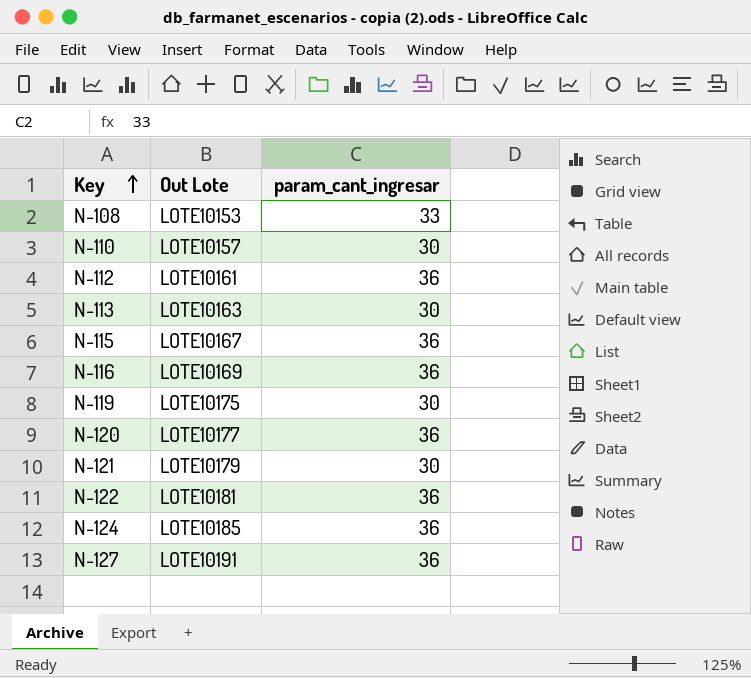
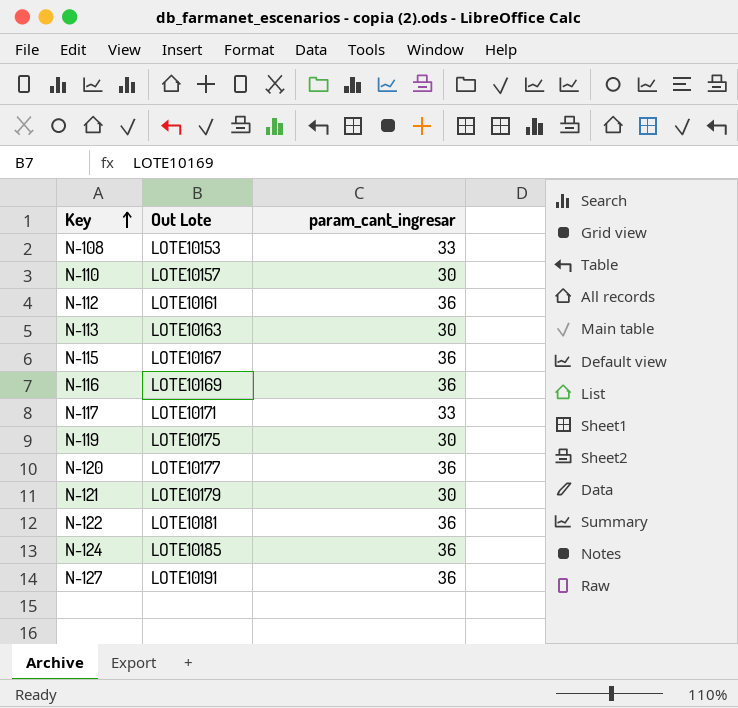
row N-117: none -> LOTE10171 | 33

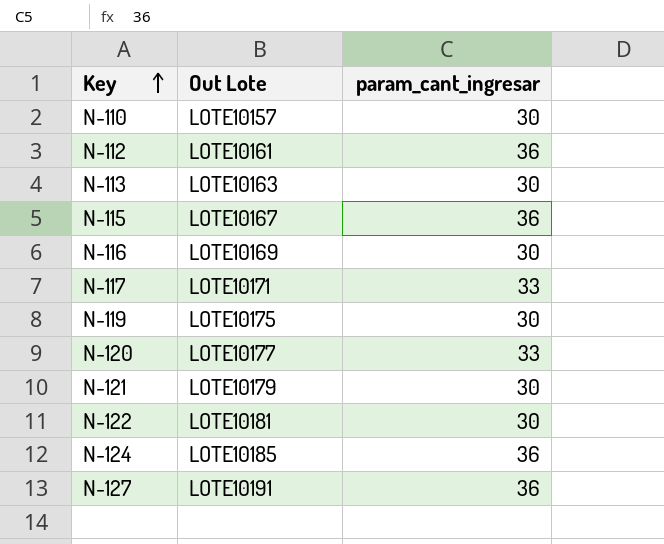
row N-108: LOTE10153 | 33 -> none
N-116 | param_cant_ingresar: 36 -> 30
N-120 | param_cant_ingresar: 36 -> 33
N-122 | param_cant_ingresar: 36 -> 30

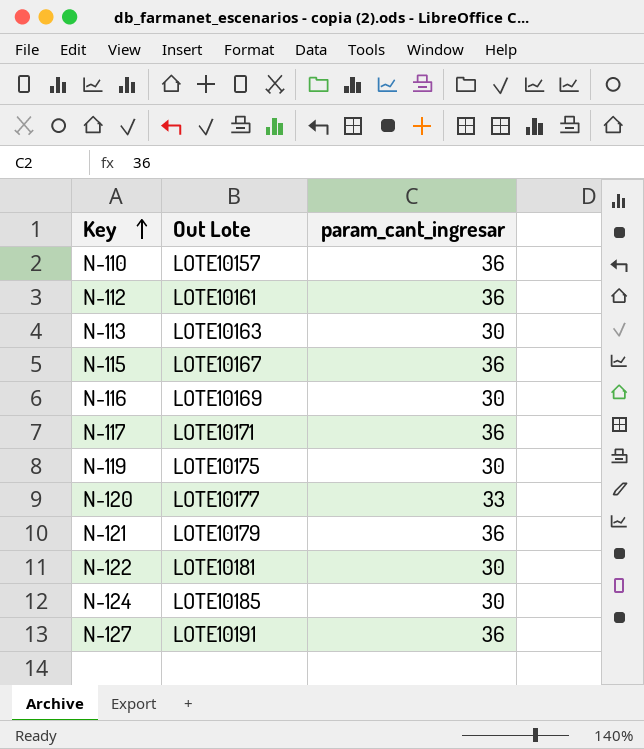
N-110 | param_cant_ingresar: 30 -> 36
N-117 | param_cant_ingresar: 33 -> 36
N-121 | param_cant_ingresar: 30 -> 36
N-124 | param_cant_ingresar: 36 -> 30

